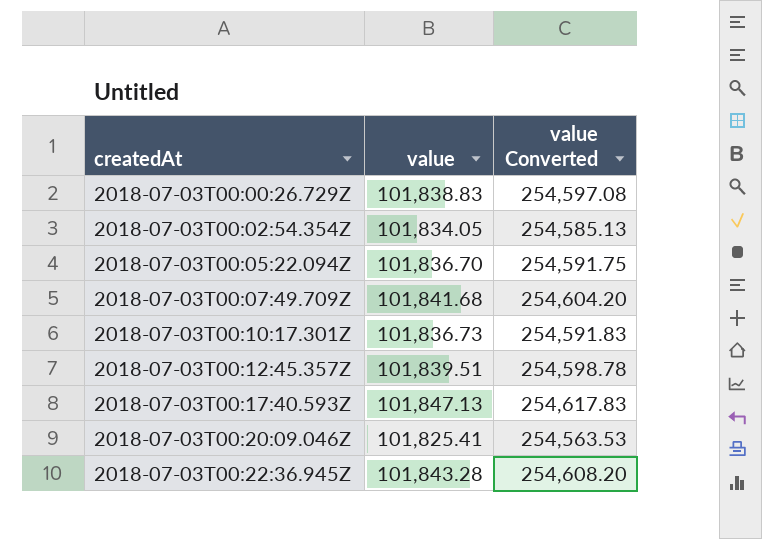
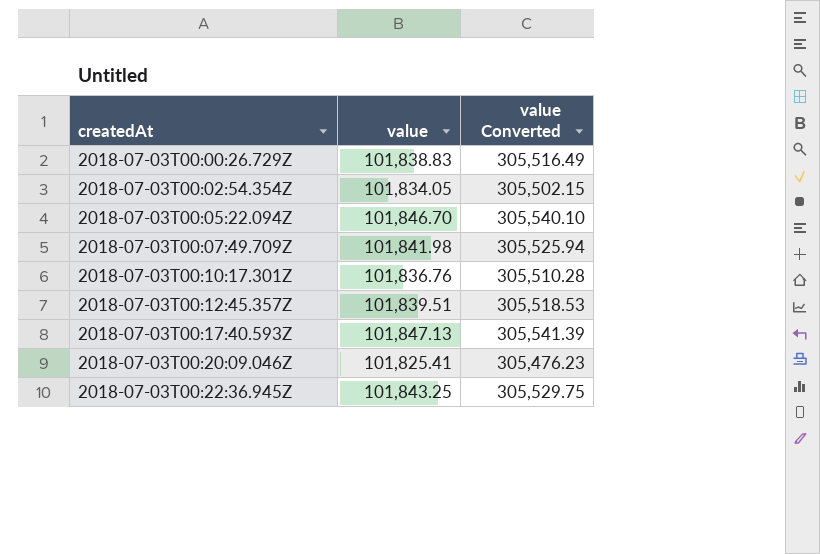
column value Converted | formula: [value] * 2.5 -> [value] * 3
2018-07-03T00:05:22.094Z | value: 101,836.70 -> 101,846.70
2018-07-03T00:07:49.709Z | value: 101,841.68 -> 101,841.98
2018-07-03T00:10:17.301Z | value: 101,836.73 -> 101,836.76
2018-07-03T00:22:36.945Z | value: 101,843.28 -> 101,843.25

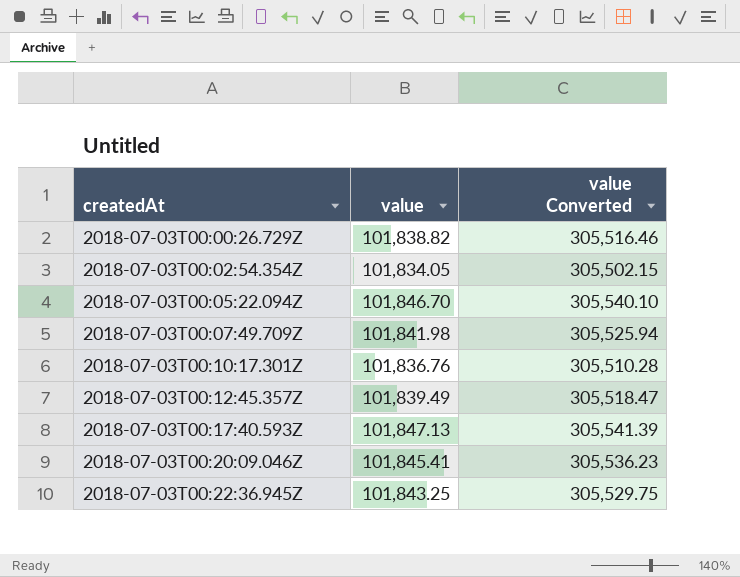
2018-07-03T00:00:26.729Z | value: 101,838.83 -> 101,838.82
2018-07-03T00:00:26.729Z | value Converted: 305,516.49 -> 305,516.46
2018-07-03T00:12:45.357Z | value: 101,839.51 -> 101,839.49
2018-07-03T00:12:45.357Z | value Converted: 305,518.53 -> 305,518.47
2018-07-03T00:20:09.046Z | value: 101,825.41 -> 101,845.41
2018-07-03T00:20:09.046Z | value Converted: 305,476.23 -> 305,536.23

